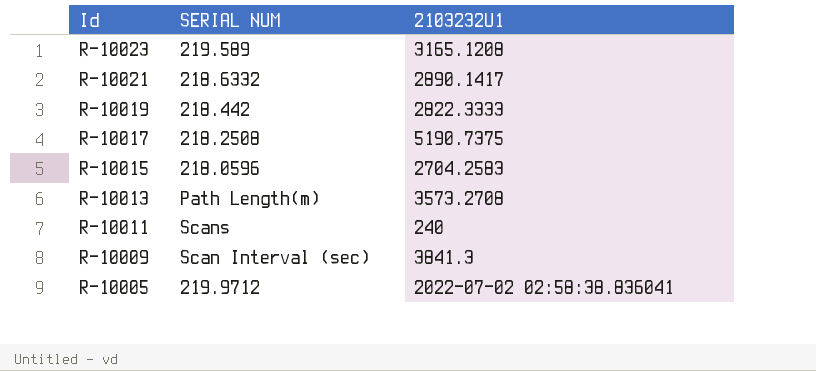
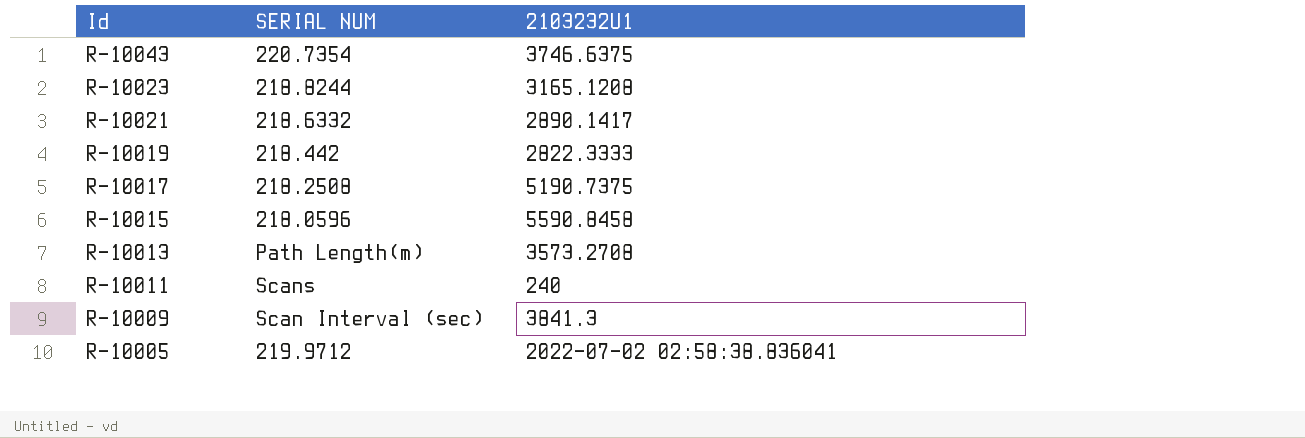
row R-10043: none -> 220.7354 | 3746.6375
R-10023 | SERIAL NUM: 219.589 -> 218.8244
R-10015 | 2103232U1: 2704.2583 -> 5590.8458

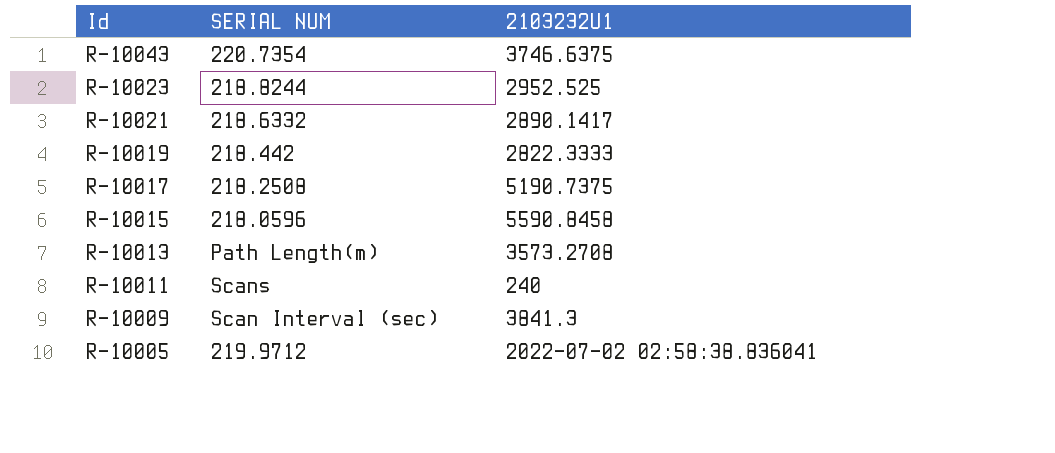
R-10023 | 2103232U1: 3165.1208 -> 2952.525

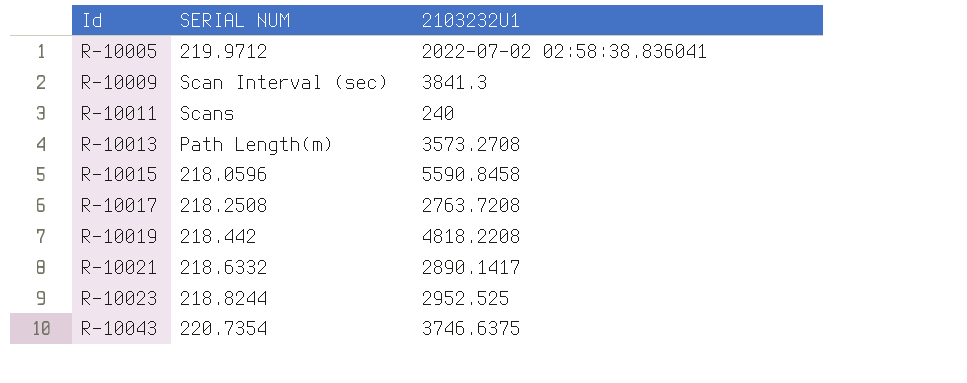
row order: Id descending -> Id ascending
R-10017 | 2103232U1: 5190.7375 -> 2763.7208
R-10019 | 2103232U1: 2822.3333 -> 4818.2208

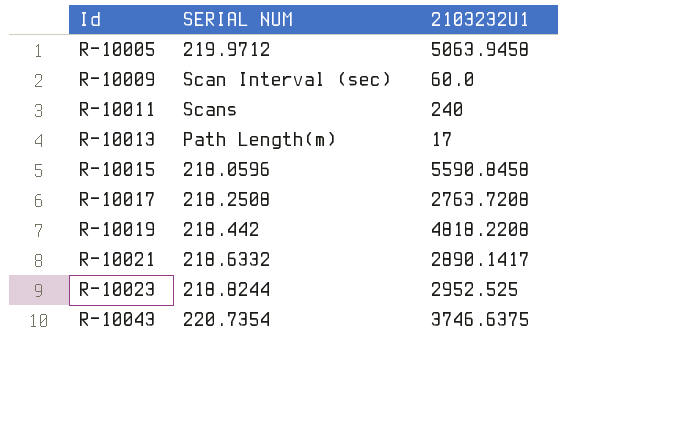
R-10005 | 2103232U1: 2022-07-02 02:58:38.836041 -> 5063.9458
R-10009 | 2103232U1: 3841.3 -> 60.0
R-10013 | 2103232U1: 3573.2708 -> 17

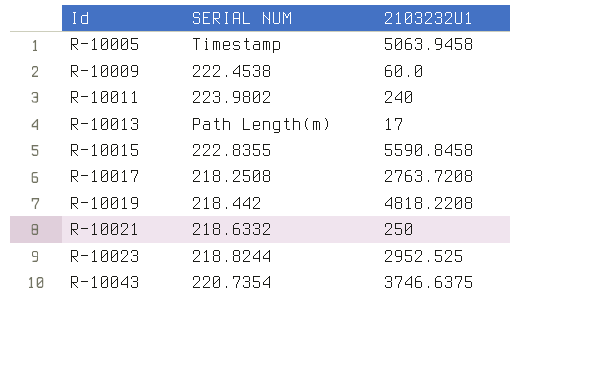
R-10005 | SERIAL NUM: 219.9712 -> Timestamp
R-10009 | SERIAL NUM: Scan Interval (sec) -> 222.4538
R-10011 | SERIAL NUM: Scans -> 223.9802
R-10015 | SERIAL NUM: 218.0596 -> 222.8355
R-10021 | 2103232U1: 2890.1417 -> 250

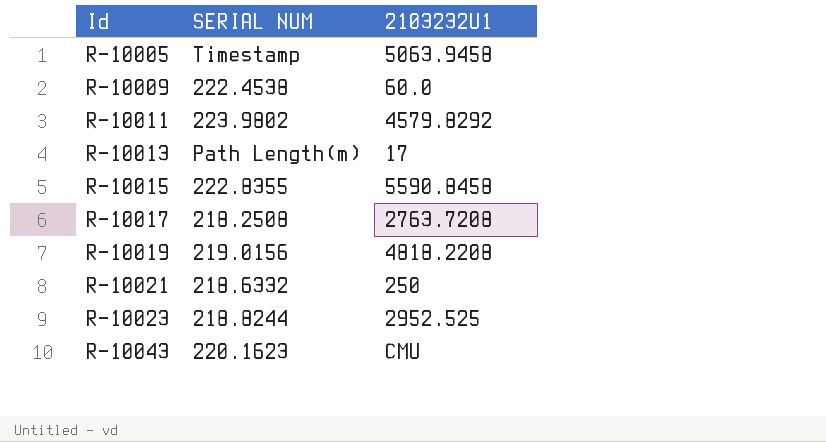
R-10011 | 2103232U1: 240 -> 4579.8292
R-10019 | SERIAL NUM: 218.442 -> 219.0156
R-10043 | SERIAL NUM: 220.7354 -> 220.1623
R-10043 | 2103232U1: 3746.6375 -> CMU

